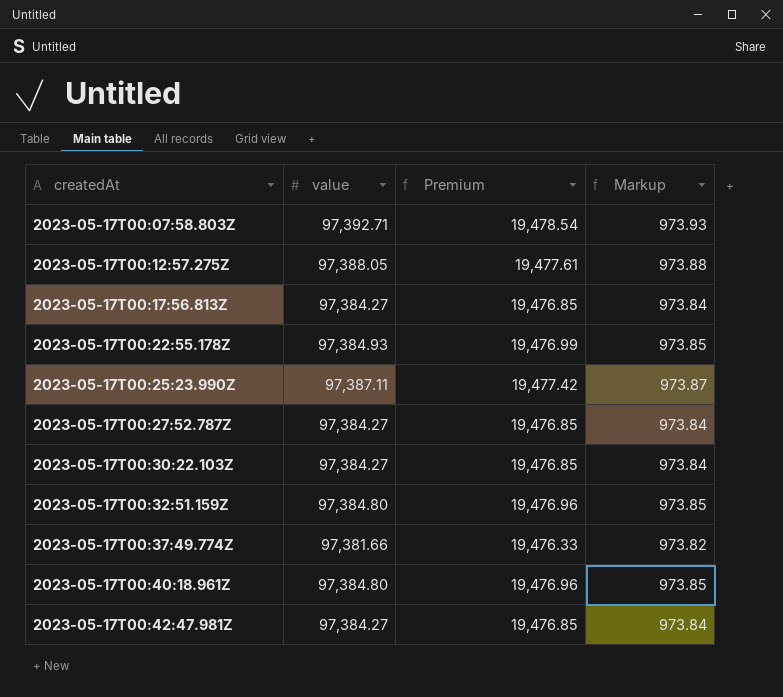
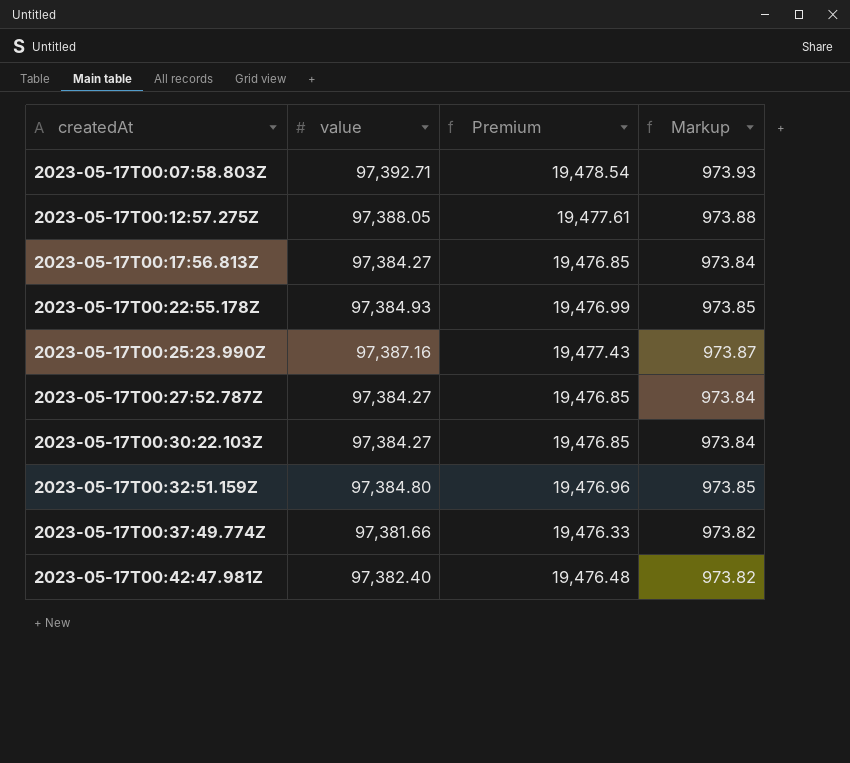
row 2023-05-17T00:40:18.961Z: 97,384.80 | 19,476.96 | 973.85 -> none
2023-05-17T00:25:23.990Z | value: 97,387.11 -> 97,387.16
2023-05-17T00:25:23.990Z | Premium: 19,477.42 -> 19,477.43
2023-05-17T00:42:47.981Z | value: 97,384.27 -> 97,382.40
2023-05-17T00:42:47.981Z | Premium: 19,476.85 -> 19,476.48
2023-05-17T00:42:47.981Z | Markup: 973.84 -> 973.82

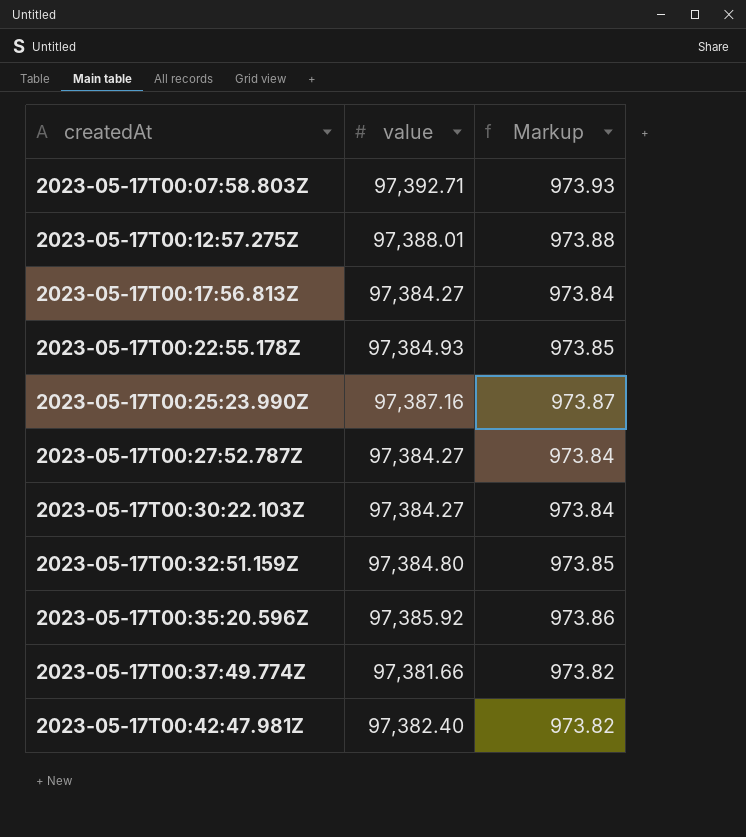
column Premium | formula: [value] * 0.2 -> none
2023-05-17T00:12:57.275Z | value: 97,388.05 -> 97,388.01
row 2023-05-17T00:35:20.596Z: none -> 97,385.92 | 973.86

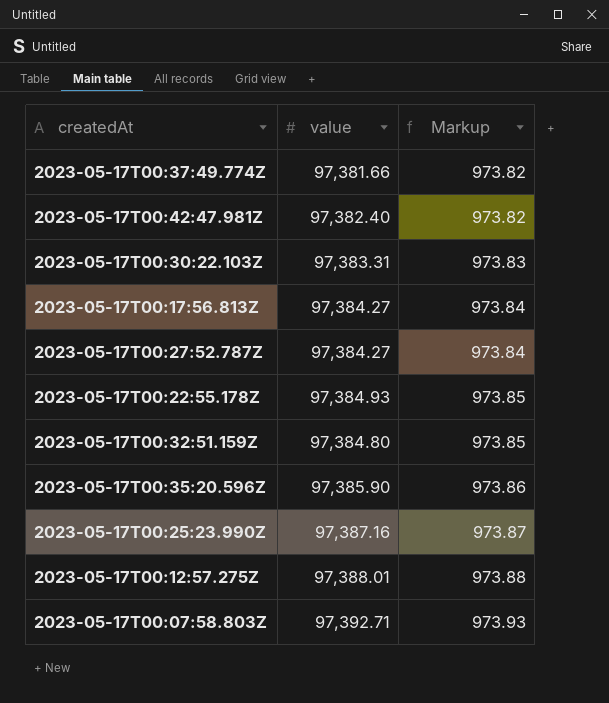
row order: createdAt ascending -> Markup ascending
2023-05-17T00:30:22.103Z | value: 97,384.27 -> 97,383.31
2023-05-17T00:30:22.103Z | Markup: 973.84 -> 973.83
2023-05-17T00:35:20.596Z | value: 97,385.92 -> 97,385.90

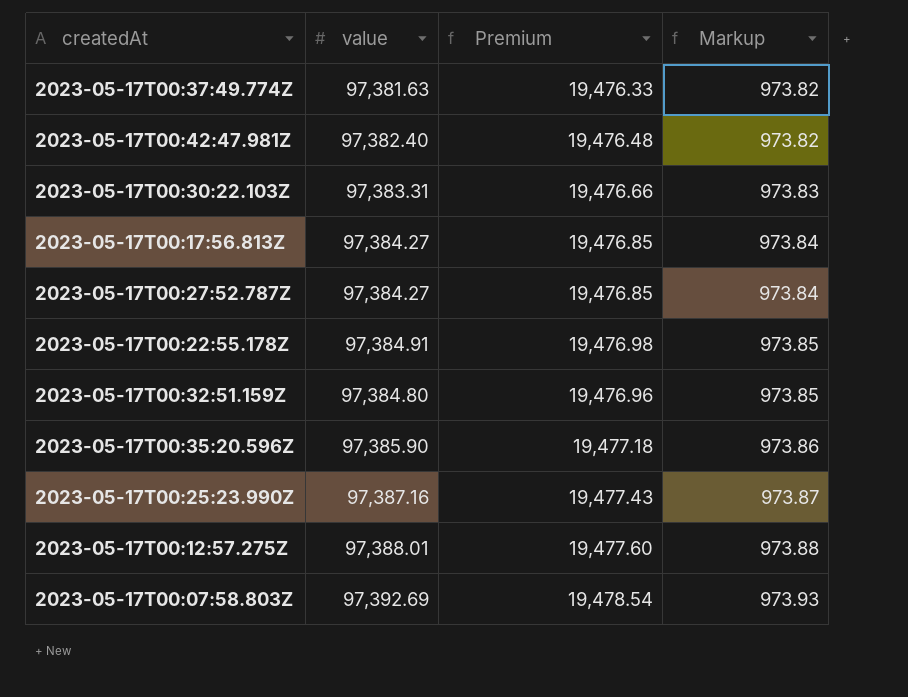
column Premium | formula: none -> [value] * 0.2
2023-05-17T00:37:49.774Z | value: 97,381.66 -> 97,381.63
2023-05-17T00:22:55.178Z | value: 97,384.93 -> 97,384.91
2023-05-17T00:07:58.803Z | value: 97,392.71 -> 97,392.69

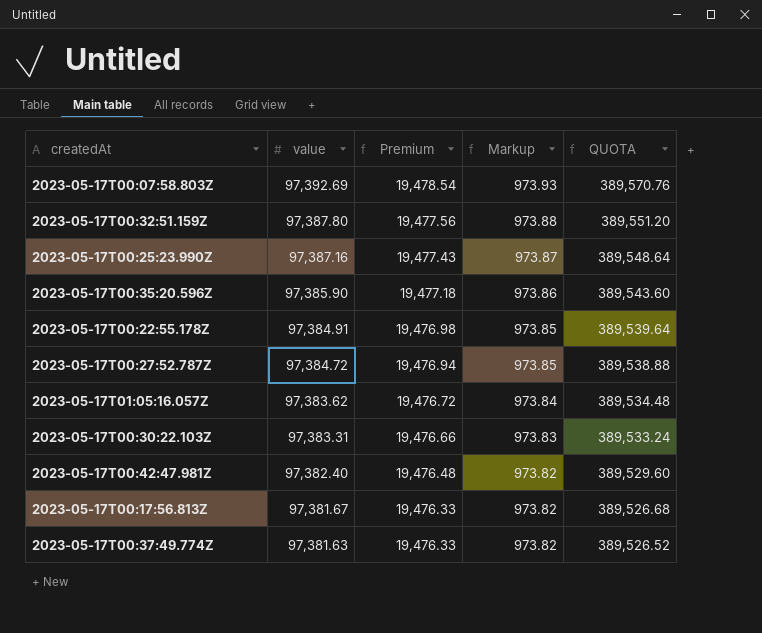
row order: Markup ascending -> value descending
column QUOTA | formula: none -> [value] * 4
row 2023-05-17T00:12:57.275Z: 97,388.01 | 19,477.60 | 973.88 -> none
2023-05-17T00:32:51.159Z | value: 97,384.80 -> 97,387.80
2023-05-17T00:32:51.159Z | Premium: 19,476.96 -> 19,477.56
2023-05-17T00:32:51.159Z | Markup: 973.85 -> 973.88
2023-05-17T00:27:52.787Z | value: 97,384.27 -> 97,384.72
2023-05-17T00:27:52.787Z | Premium: 19,476.85 -> 19,476.94
2023-05-17T00:27:52.787Z | Markup: 973.84 -> 973.85
row 2023-05-17T01:05:16.057Z: none -> 97,383.62 | 19,476.72 | 973.84 | 389,534.48
2023-05-17T00:17:56.813Z | value: 97,384.27 -> 97,381.67
2023-05-17T00:17:56.813Z | Premium: 19,476.85 -> 19,476.33
2023-05-17T00:17:56.813Z | Markup: 973.84 -> 973.82

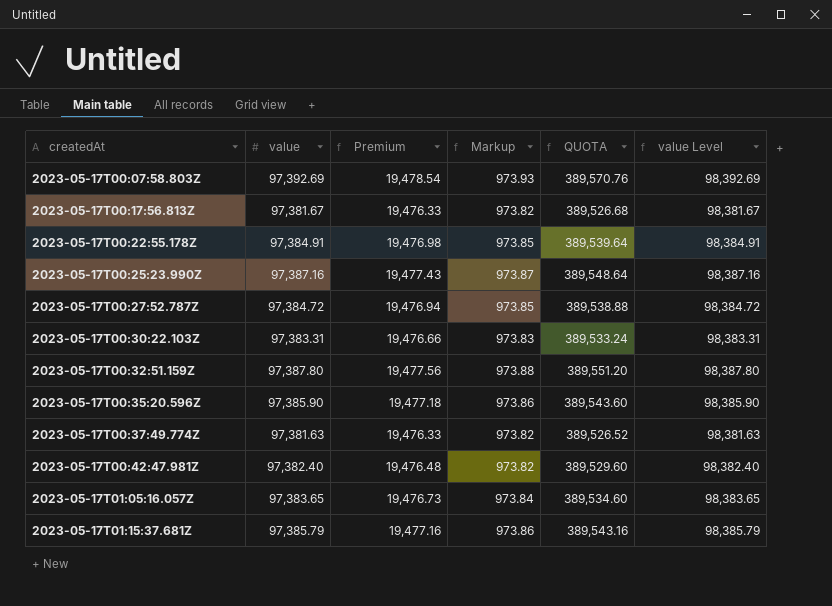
row order: value descending -> createdAt ascending
column value Level | formula: none -> [value] + 1000
2023-05-17T01:05:16.057Z | value: 97,383.62 -> 97,383.65
2023-05-17T01:05:16.057Z | Premium: 19,476.72 -> 19,476.73
2023-05-17T01:05:16.057Z | QUOTA: 389,534.48 -> 389,534.60
row 2023-05-17T01:15:37.681Z: none -> 97,385.79 | 19,477.16 | 973.86 | 389,543.16 | 98,385.79

